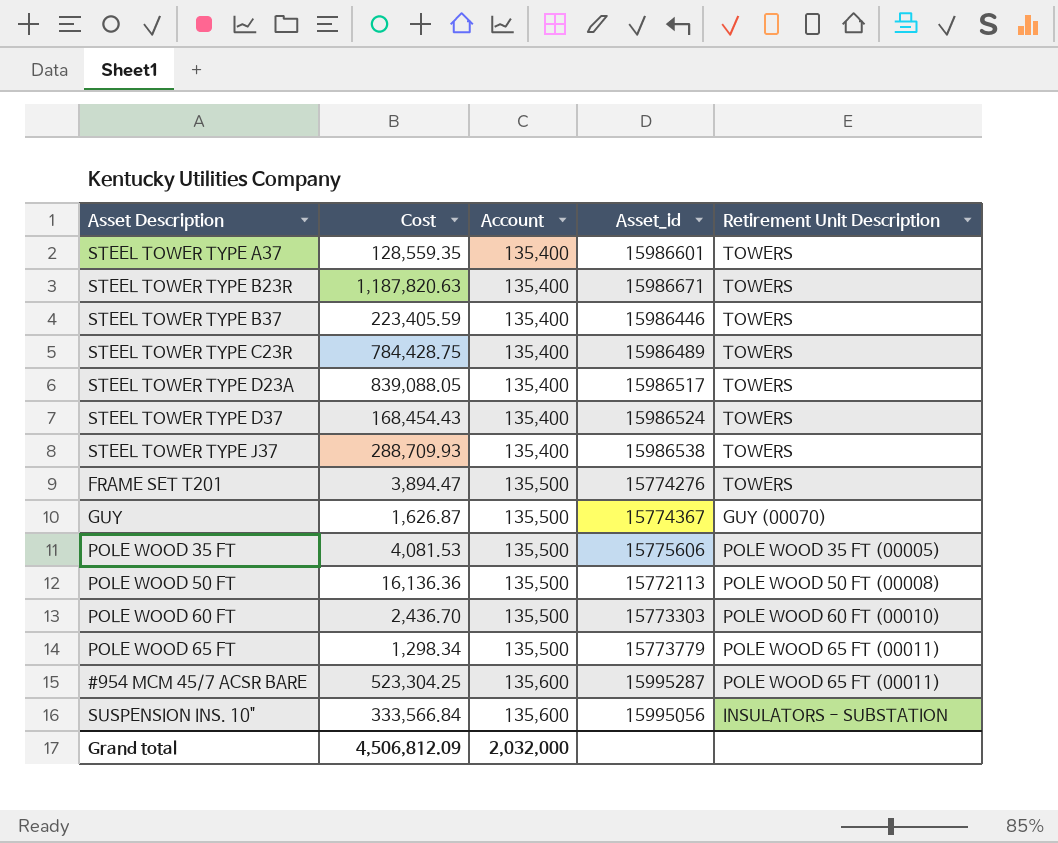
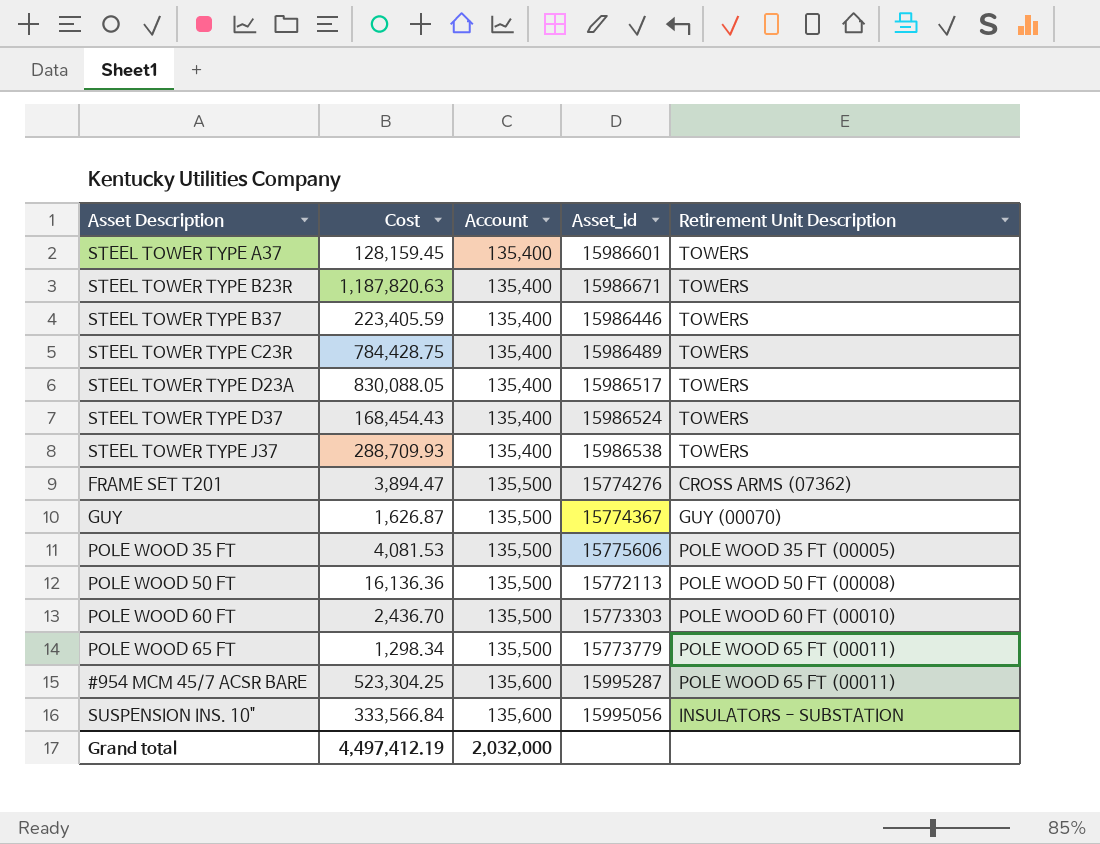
STEEL TOWER TYPE A37 | Cost: 128,559.35 -> 128,159.45
STEEL TOWER TYPE D23A | Cost: 839,088.05 -> 830,088.05
FRAME SET T201 | Retirement Unit Description: TOWERS -> CROSS ARMS (07362)
Grand total | Cost: 4,506,812.09 -> 4,497,412.19

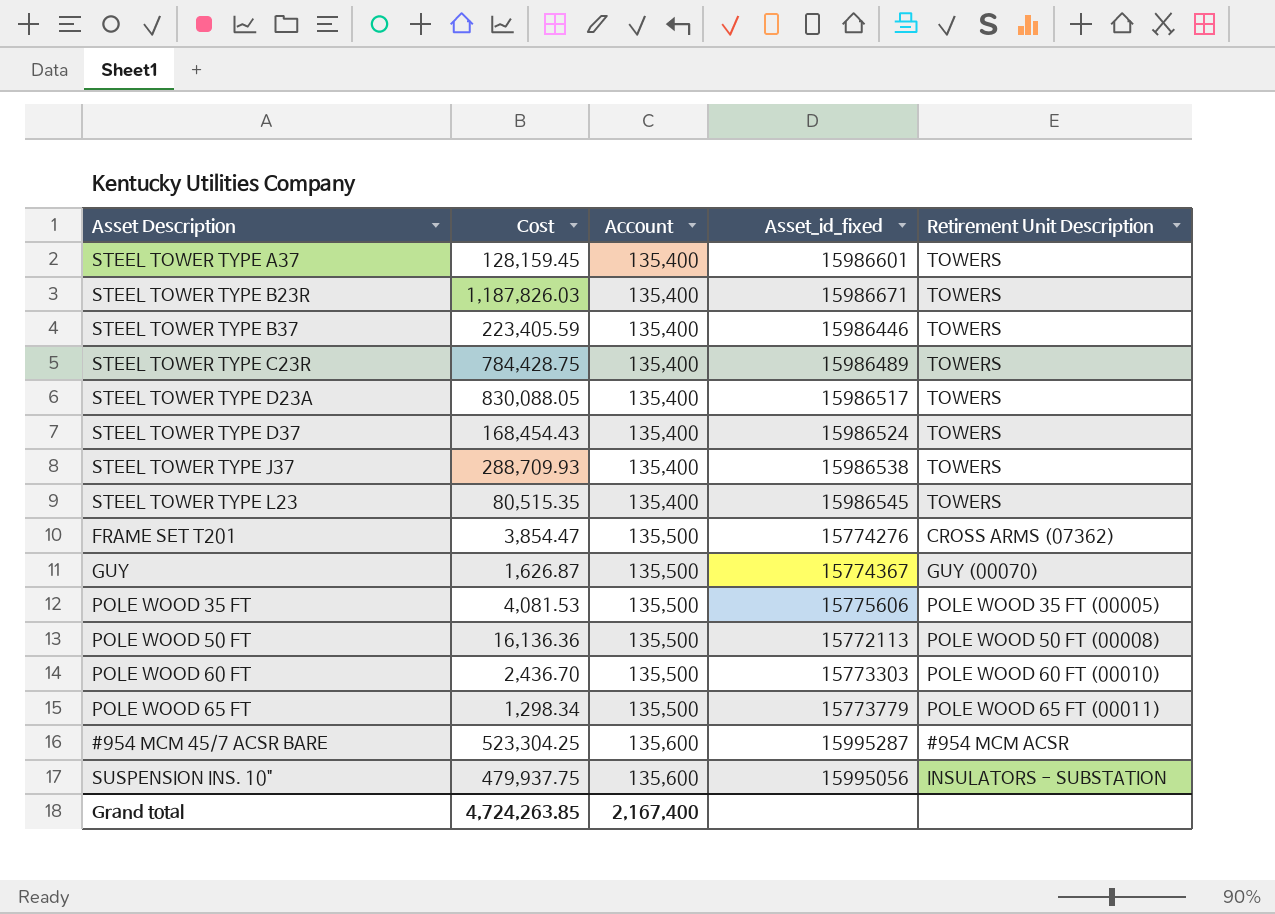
column name: Asset_id -> Asset_id_fixed
STEEL TOWER TYPE B23R | Cost: 1,187,820.63 -> 1,187,826.03
row STEEL TOWER TYPE L23: none -> 80,515.35 | 135,400 | 15986545 | TOWERS
FRAME SET T201 | Cost: 3,894.47 -> 3,854.47
#954 MCM 45/7 ACSR BARE | Retirement Unit Description: POLE WOOD 65 FT (00011) -> #954 MCM ACSR
SUSPENSION INS. 10" | Cost: 333,566.84 -> 479,937.75
Grand total | Cost: 4,497,412.19 -> 4,724,263.85
Grand total | Account: 2,032,000 -> 2,167,400

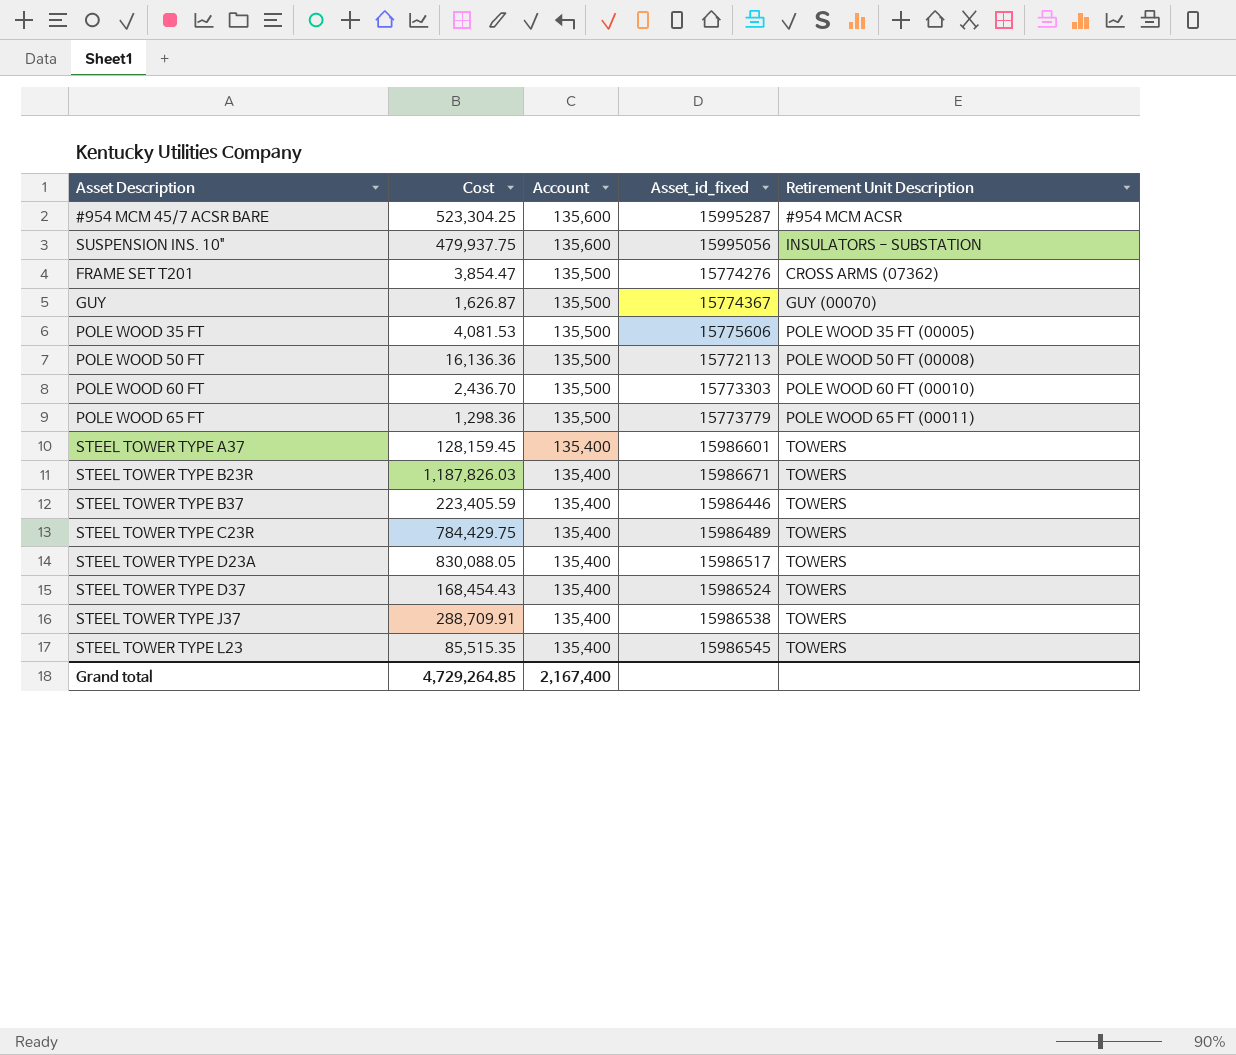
row order: Account ascending -> Account descending
POLE WOOD 65 FT | Cost: 1,298.34 -> 1,298.36
STEEL TOWER TYPE C23R | Cost: 784,428.75 -> 784,429.75
STEEL TOWER TYPE J37 | Cost: 288,709.93 -> 288,709.91
STEEL TOWER TYPE L23 | Cost: 80,515.35 -> 85,515.35
Grand total | Cost: 4,724,263.85 -> 4,729,264.85

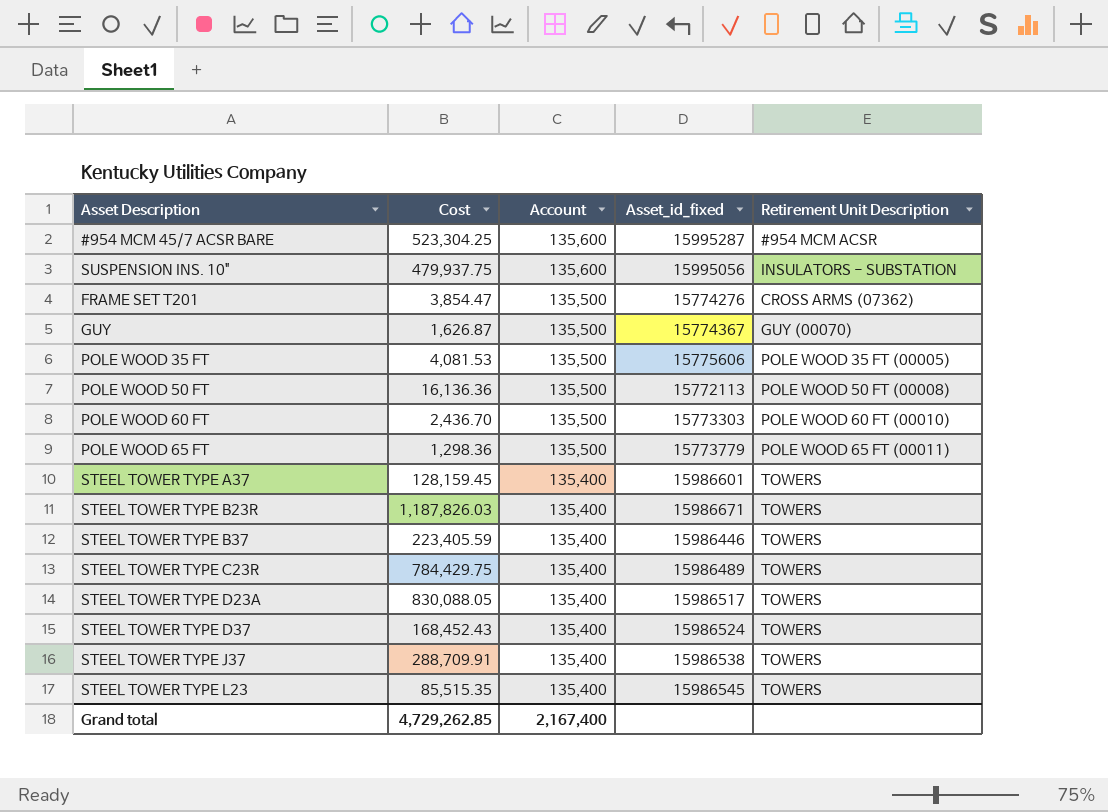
STEEL TOWER TYPE D37 | Cost: 168,454.43 -> 168,452.43
Grand total | Cost: 4,729,264.85 -> 4,729,262.85

